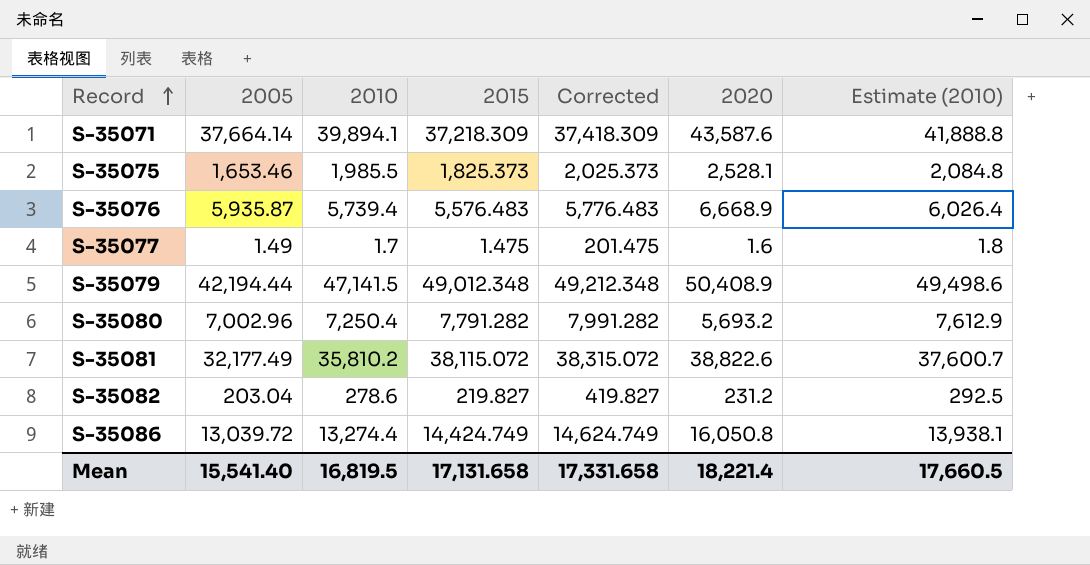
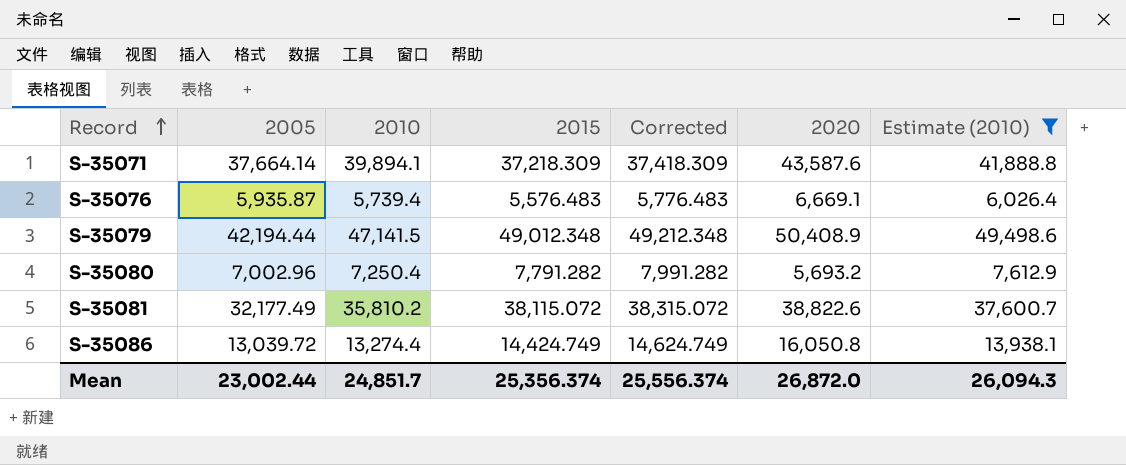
filter: none -> Estimate (2010) >= 6,026.4
S-35076 | 2020: 6,668.9 -> 6,669.1
Mean | 2005: 15,541.40 -> 23,002.44
Mean | 2010: 16,819.5 -> 24,851.7
Mean | 2015: 17,131.658 -> 25,356.374
Mean | Corrected: 17,331.658 -> 25,556.374
Mean | 2020: 18,221.4 -> 26,872.0
Mean | Estimate (2010): 17,660.5 -> 26,094.3

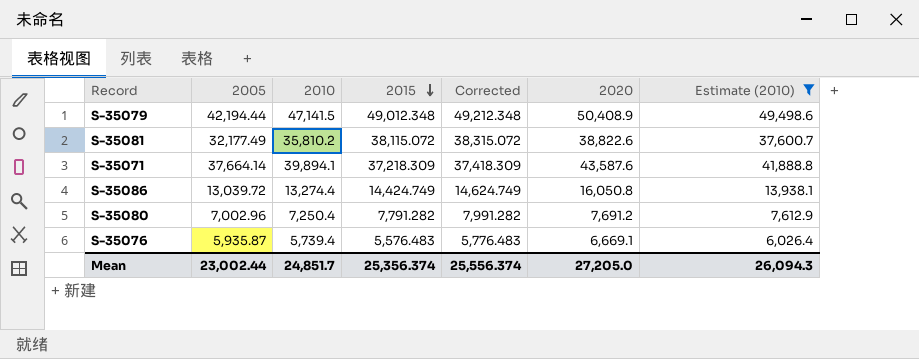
row order: Record ascending -> 2015 descending
S-35080 | 2020: 5,693.2 -> 7,691.2
Mean | 2020: 26,872.0 -> 27,205.0

